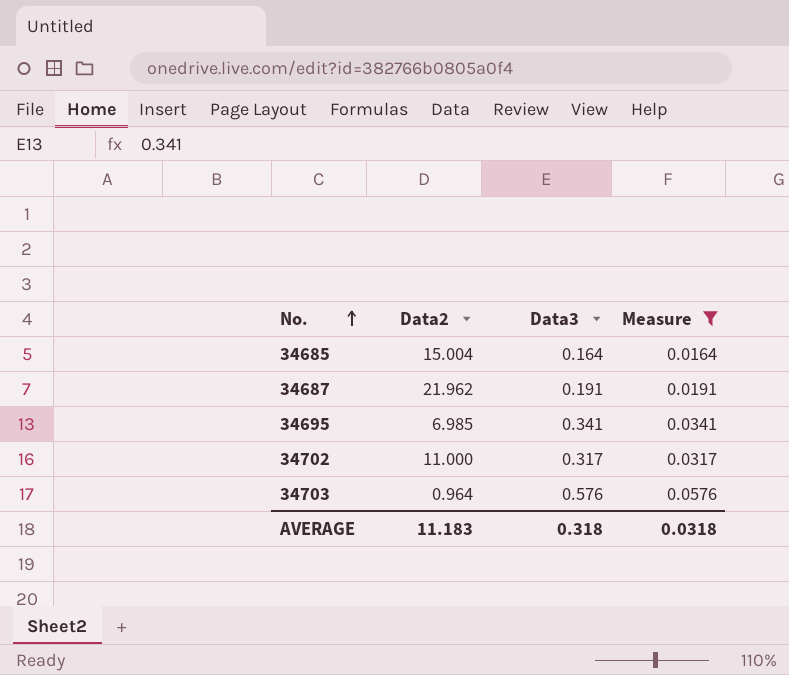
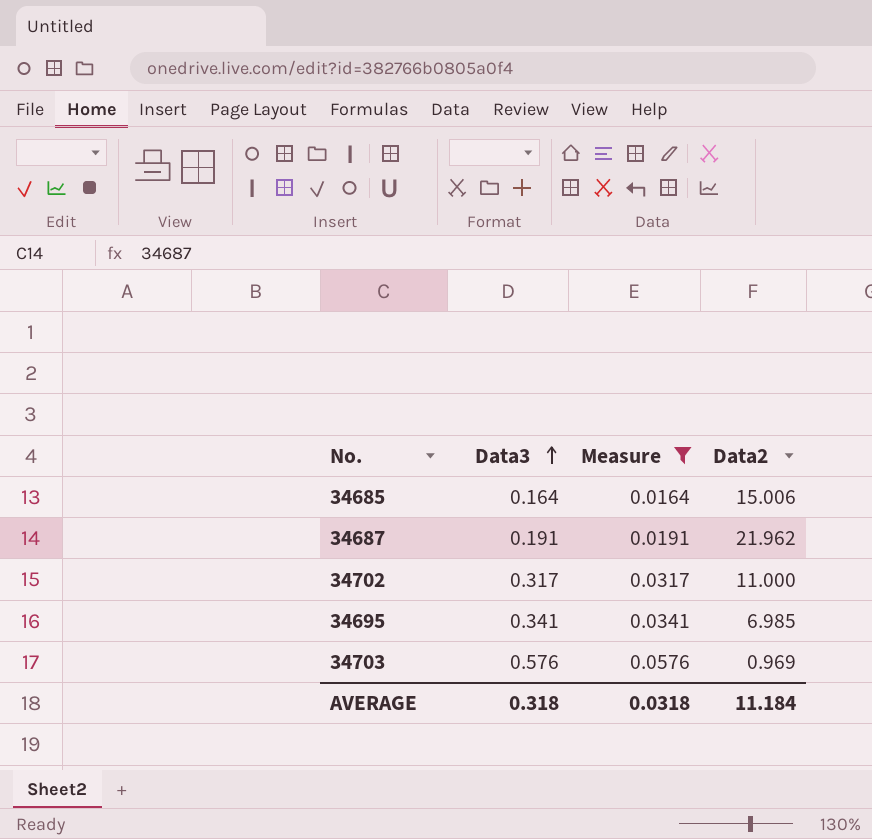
row order: No. ascending -> Data3 ascending
column Data2 | position: 2 -> 4
34685 | Data2: 15.004 -> 15.006
34703 | Data2: 0.964 -> 0.969
AVERAGE | Data2: 11.183 -> 11.184

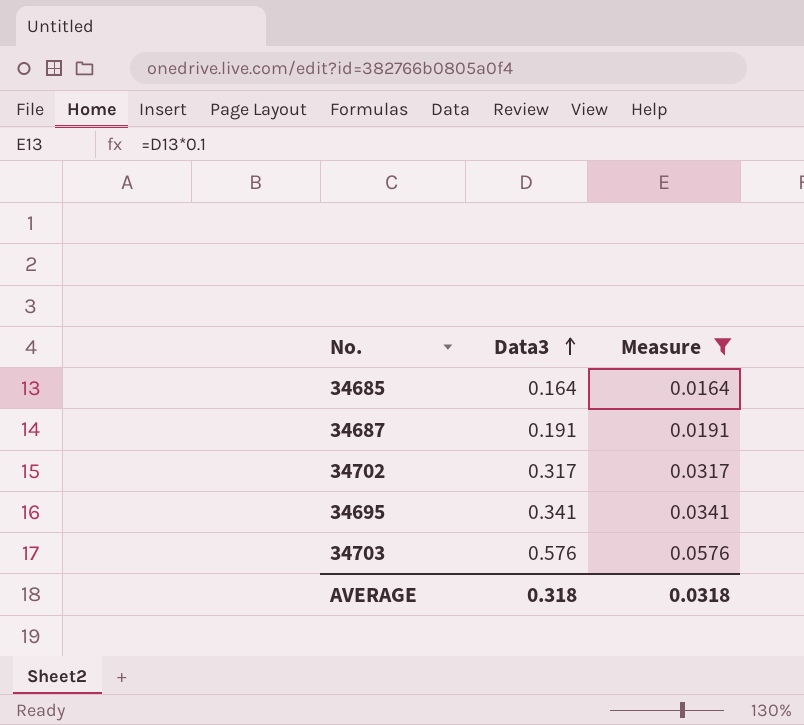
column Data2 | position: 4 -> none

